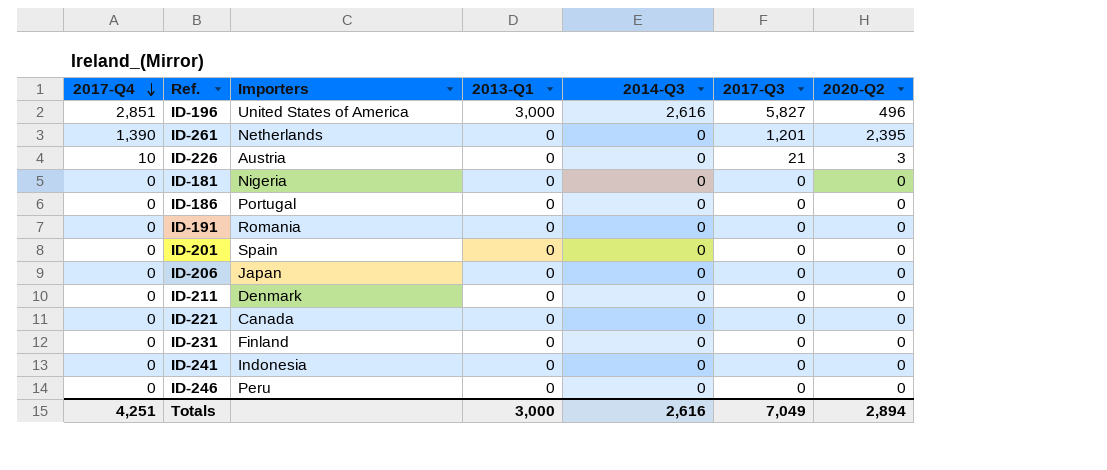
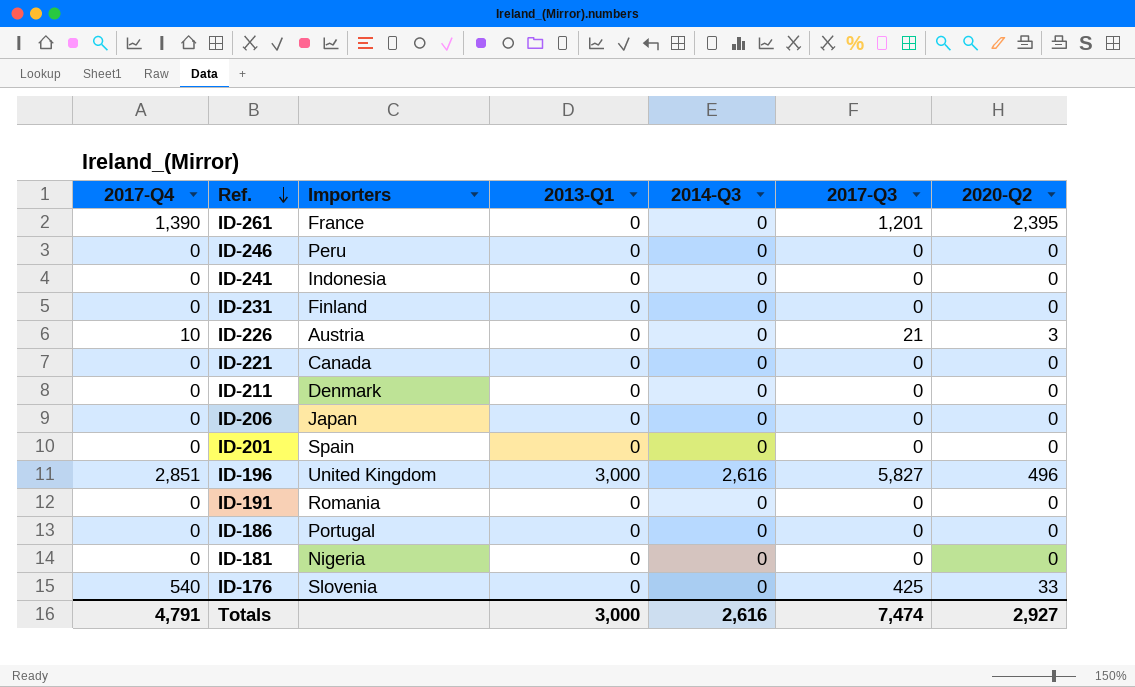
row order: 2017-Q4 descending -> Ref. descending
ID-261 | Importers: Netherlands -> France
ID-196 | Importers: United States of America -> United Kingdom
row ID-176: none -> 540 | Slovenia | 0 | 0 | 425 | 33
Totals | 2017-Q4: 4,251 -> 4,791
Totals | 2017-Q3: 7,049 -> 7,474
Totals | 2020-Q2: 2,894 -> 2,927

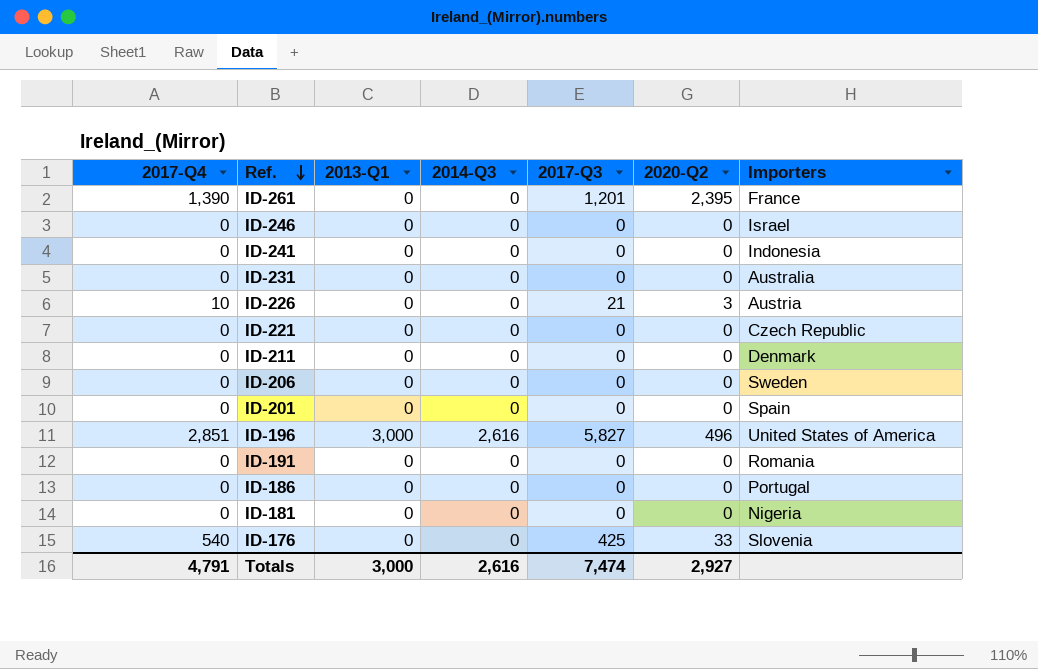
column Importers | position: 3 -> 7
ID-246 | Importers: Peru -> Israel
ID-231 | Importers: Finland -> Australia
ID-221 | Importers: Canada -> Czech Republic
ID-206 | Importers: Japan -> Sweden
ID-196 | Importers: United Kingdom -> United States of America

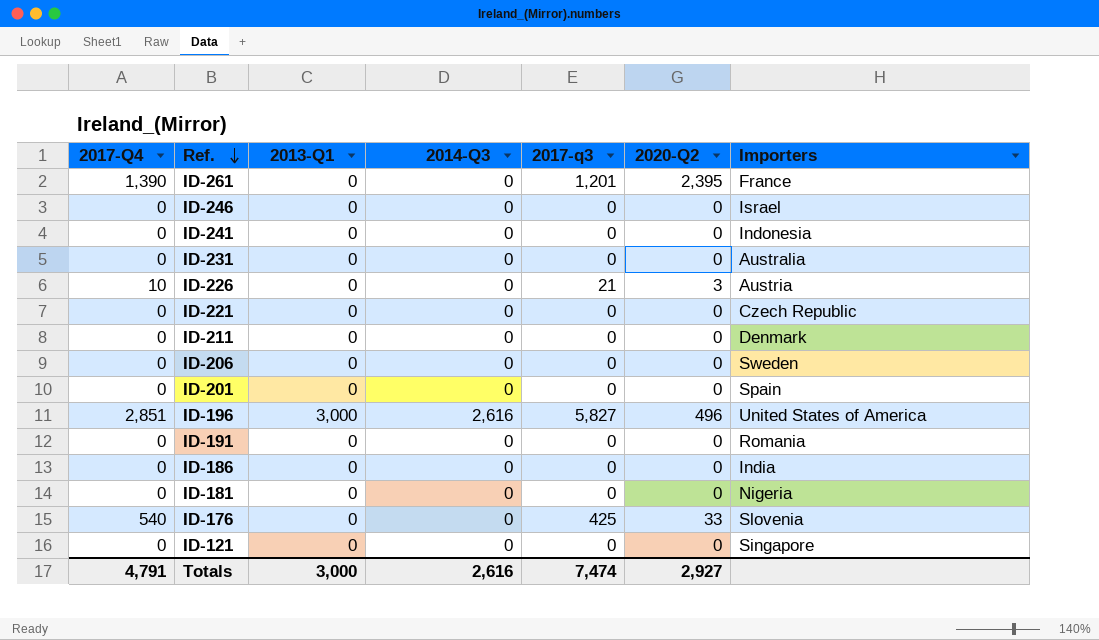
column name: 2017-Q3 -> 2017-q3
ID-186 | Importers: Portugal -> India
row ID-121: none -> 0 | 0 | 0 | 0 | 0 | Singapore

